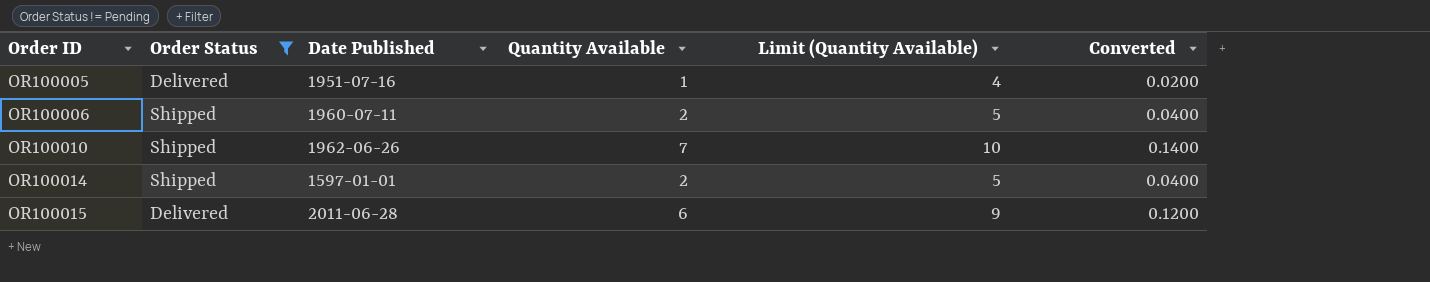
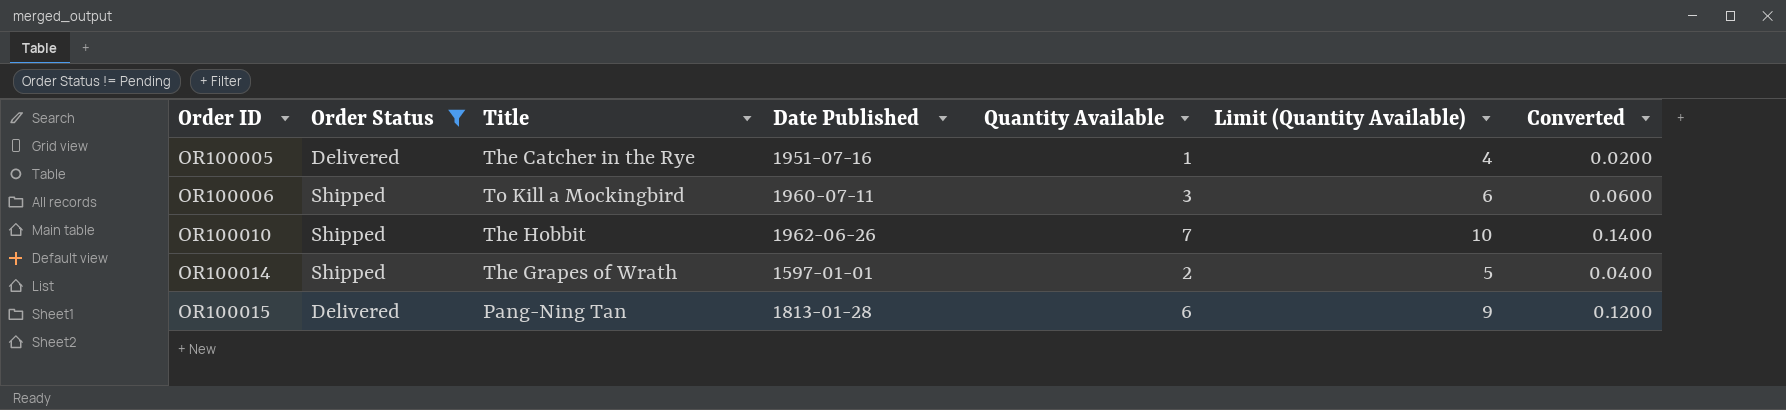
column Title | position: none -> 3
OR100006 | Quantity Available: 2 -> 3
OR100006 | Limit (Quantity Available): 5 -> 6
OR100006 | Converted: 0.0400 -> 0.0600
OR100015 | Date Published: 2011-06-28 -> 1813-01-28

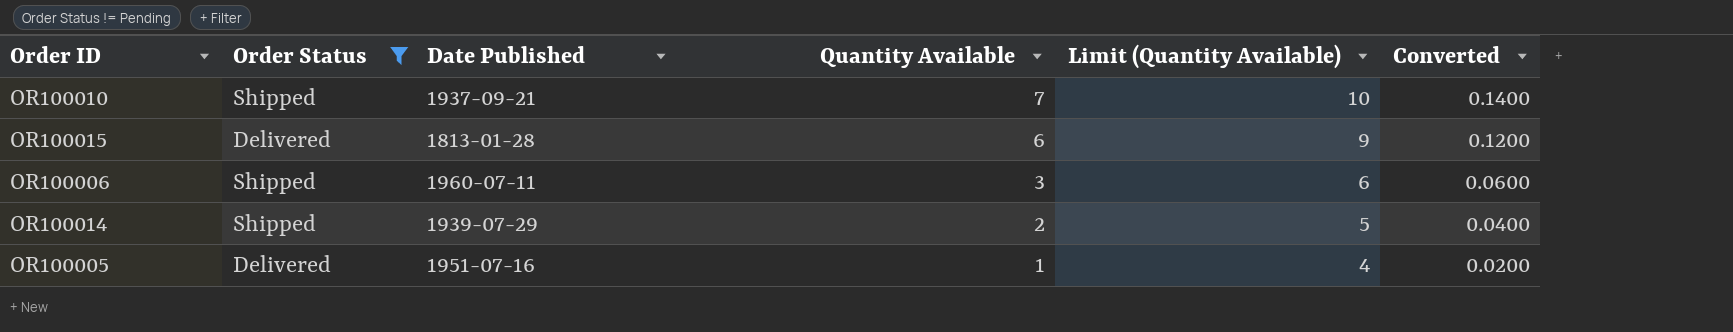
row order: Order ID ascending -> Quantity Available descending
column Title | position: 3 -> none
OR100010 | Date Published: 1962-06-26 -> 1937-09-21
OR100014 | Date Published: 1597-01-01 -> 1939-07-29

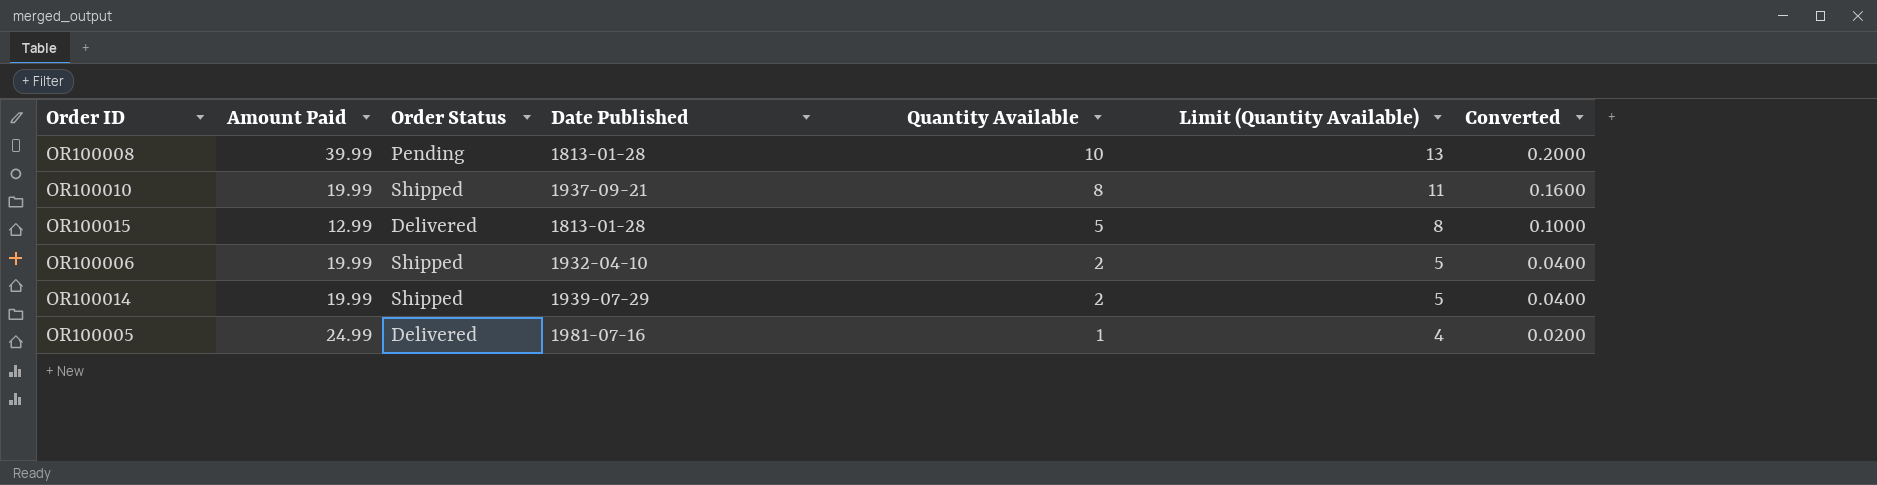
filter: Order Status != Pending -> none
column Amount Paid | position: none -> 2
OR100010 | Quantity Available: 7 -> 8
OR100010 | Limit (Quantity Available): 10 -> 11
OR100010 | Converted: 0.1400 -> 0.1600
OR100015 | Quantity Available: 6 -> 5
OR100015 | Limit (Quantity Available): 9 -> 8
OR100015 | Converted: 0.1200 -> 0.1000
OR100006 | Date Published: 1960-07-11 -> 1932-04-10
OR100006 | Quantity Available: 3 -> 2
OR100006 | Limit (Quantity Available): 6 -> 5
OR100006 | Converted: 0.0600 -> 0.0400
OR100005 | Date Published: 1951-07-16 -> 1981-07-16

